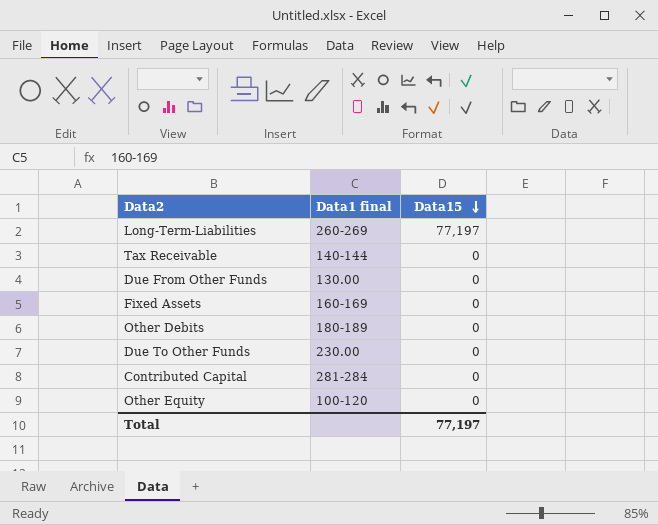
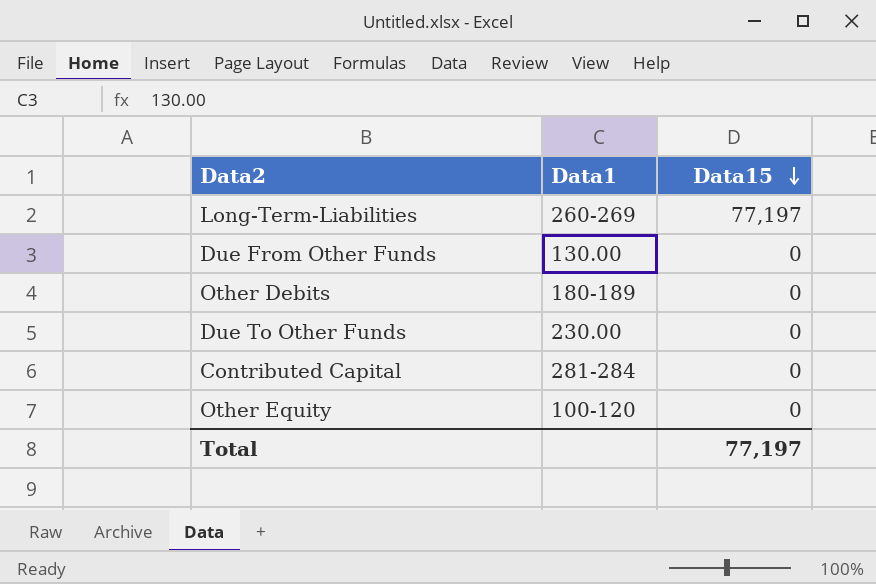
column name: Data1 final -> Data1
row Tax Receivable: 140-144 | 0 -> none
row Fixed Assets: 160-169 | 0 -> none

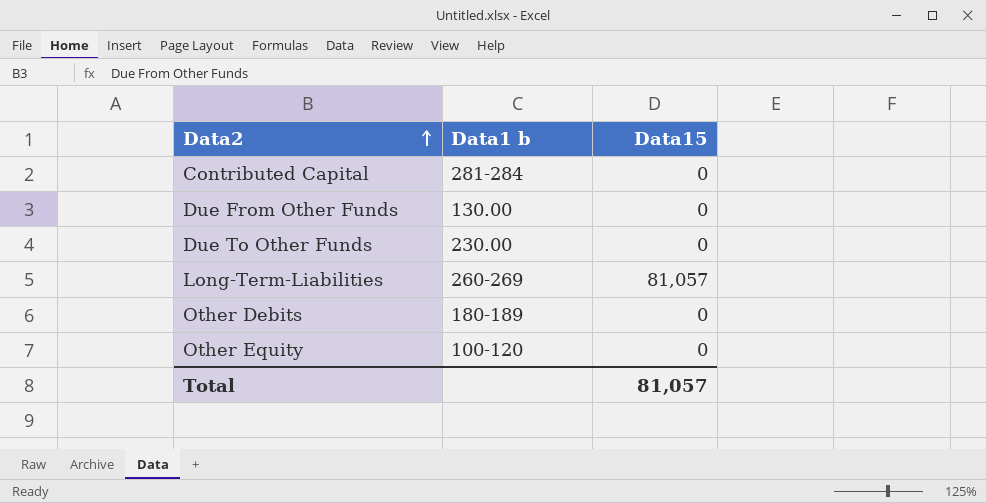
row order: Data15 descending -> Data2 ascending
column name: Data1 -> Data1 b
Long-Term-Liabilities | Data15: 77,197 -> 81,057
Total | Data15: 77,197 -> 81,057

